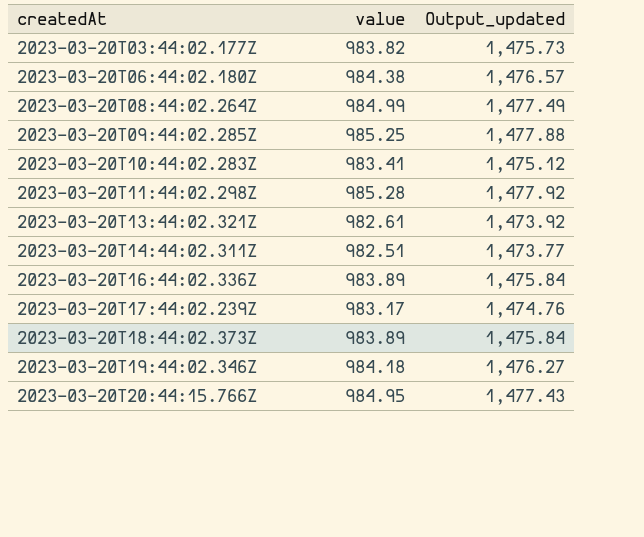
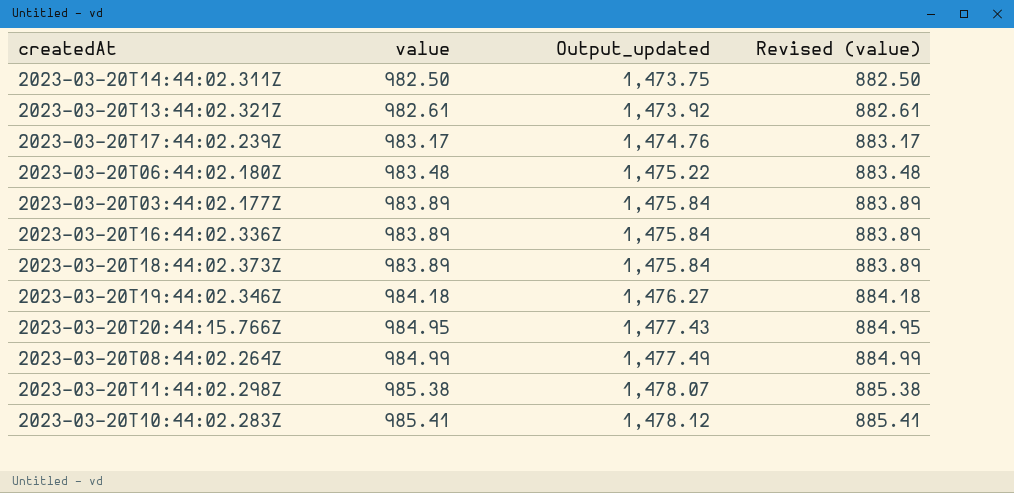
row order: createdAt ascending -> value ascending
column Revised (value) | formula: none -> [value] - 100
row 2023-03-20T09:44:02.285Z: 985.25 | 1,477.88 -> none
2023-03-20T14:44:02.311Z | value: 982.51 -> 982.50
2023-03-20T14:44:02.311Z | Output_updated: 1,473.77 -> 1,473.75
2023-03-20T06:44:02.180Z | value: 984.38 -> 983.48
2023-03-20T06:44:02.180Z | Output_updated: 1,476.57 -> 1,475.22
2023-03-20T03:44:02.177Z | value: 983.82 -> 983.89
2023-03-20T03:44:02.177Z | Output_updated: 1,475.73 -> 1,475.84
2023-03-20T11:44:02.298Z | value: 985.28 -> 985.38
2023-03-20T11:44:02.298Z | Output_updated: 1,477.92 -> 1,478.07
2023-03-20T10:44:02.283Z | value: 983.41 -> 985.41
2023-03-20T10:44:02.283Z | Output_updated: 1,475.12 -> 1,478.12

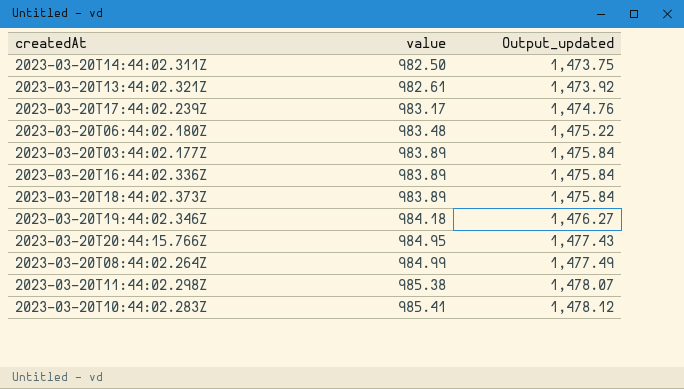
column Revised (value) | formula: [value] - 100 -> none

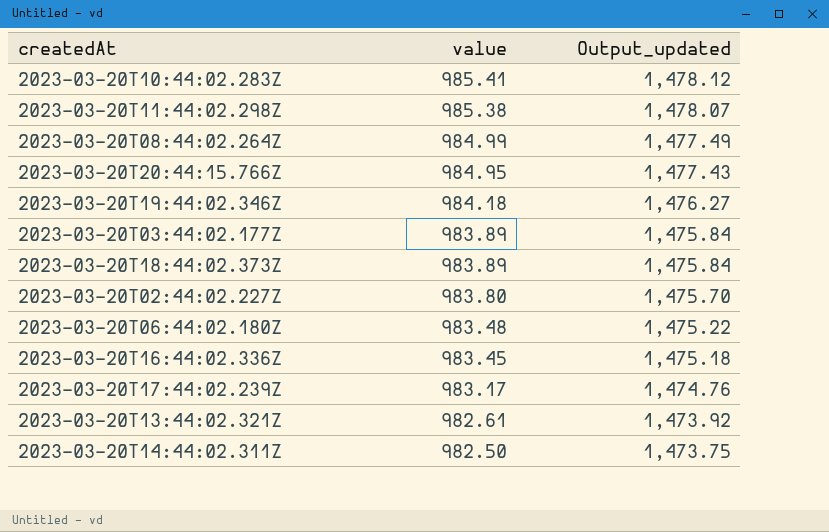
row order: value ascending -> value descending
row 2023-03-20T02:44:02.227Z: none -> 983.80 | 1,475.70
2023-03-20T16:44:02.336Z | value: 983.89 -> 983.45
2023-03-20T16:44:02.336Z | Output_updated: 1,475.84 -> 1,475.18

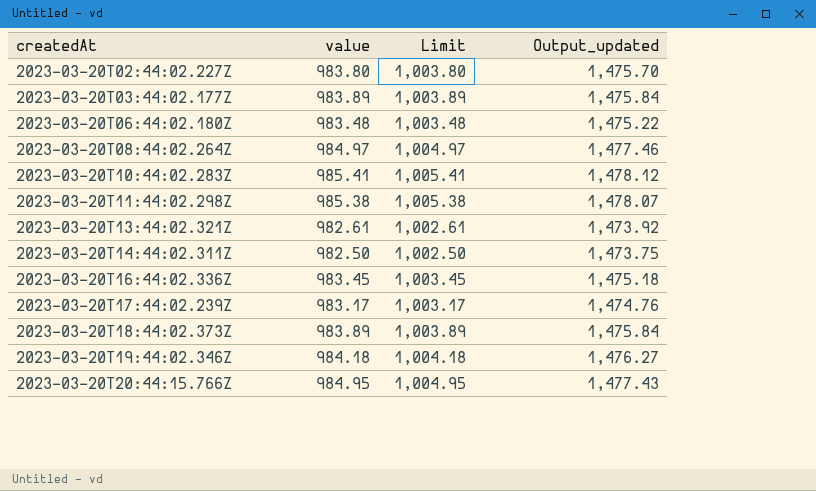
row order: value descending -> createdAt ascending
column Limit | formula: none -> [value] + 20
2023-03-20T08:44:02.264Z | value: 984.99 -> 984.97
2023-03-20T08:44:02.264Z | Output_updated: 1,477.49 -> 1,477.46

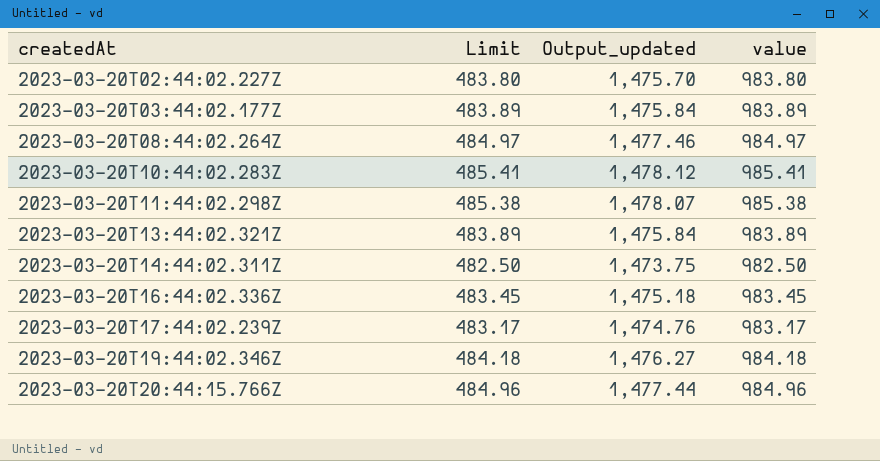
column Limit | formula: [value] + 20 -> [value] - 500
column value | position: 2 -> 4
row 2023-03-20T06:44:02.180Z: 983.48 | 1,003.48 | 1,475.22 -> none
row 2023-03-20T18:44:02.373Z: 983.89 | 1,003.89 | 1,475.84 -> none
2023-03-20T13:44:02.321Z | Output_updated: 1,473.92 -> 1,475.84
2023-03-20T13:44:02.321Z | value: 982.61 -> 983.89
2023-03-20T20:44:15.766Z | Output_updated: 1,477.43 -> 1,477.44
2023-03-20T20:44:15.766Z | value: 984.95 -> 984.96

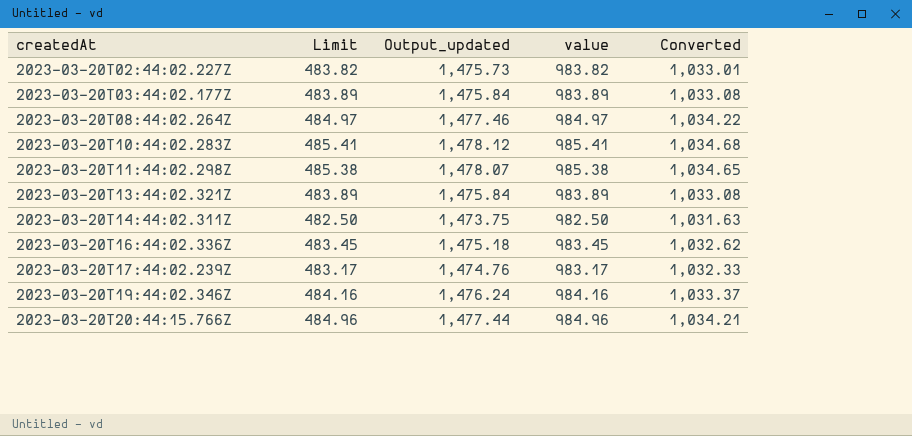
column Converted | formula: none -> [value] * 1.05
2023-03-20T02:44:02.227Z | Limit: 483.80 -> 483.82
2023-03-20T02:44:02.227Z | Output_updated: 1,475.70 -> 1,475.73
2023-03-20T02:44:02.227Z | value: 983.80 -> 983.82
2023-03-20T19:44:02.346Z | Limit: 484.18 -> 484.16
2023-03-20T19:44:02.346Z | Output_updated: 1,476.27 -> 1,476.24
2023-03-20T19:44:02.346Z | value: 984.18 -> 984.16

